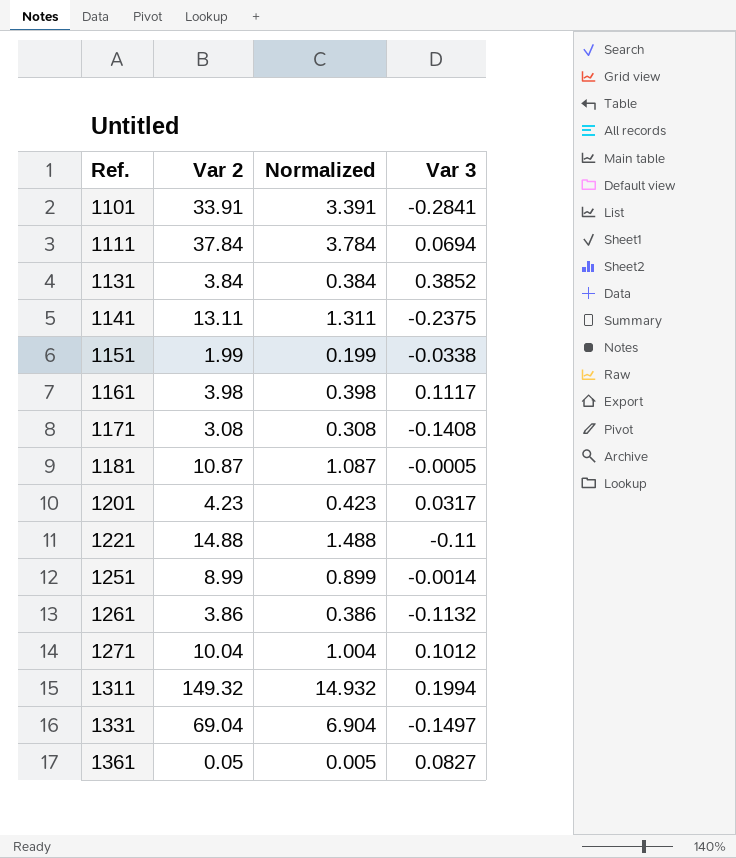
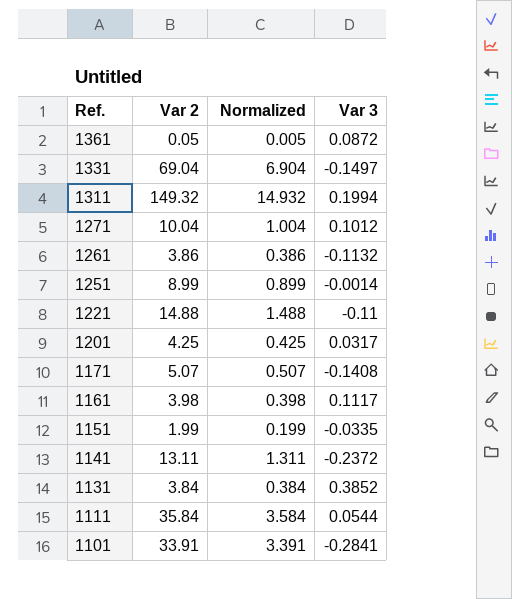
row order: Ref. ascending -> Ref. descending
row 1181: 10.87 | 1.087 | -0.0005 -> none
1361 | Var 3: 0.0827 -> 0.0872
1201 | Var 2: 4.23 -> 4.25
1201 | Normalized: 0.423 -> 0.425
1171 | Var 2: 3.08 -> 5.07
1171 | Normalized: 0.308 -> 0.507
1151 | Var 3: -0.0338 -> -0.0335
1141 | Var 3: -0.2375 -> -0.2372
1111 | Var 2: 37.84 -> 35.84
1111 | Normalized: 3.784 -> 3.584
1111 | Var 3: 0.0694 -> 0.0544

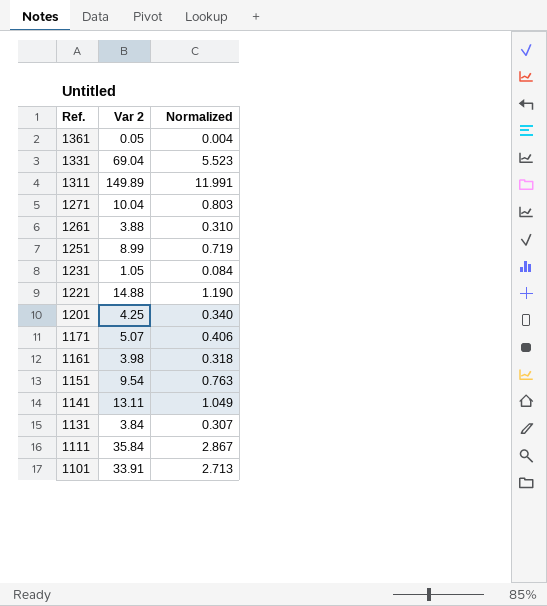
column Var 3 | position: 4 -> none
column Normalized | formula: [Var 2] * 0.1 -> [Var 2] * 0.08
1311 | Var 2: 149.32 -> 149.89
1261 | Var 2: 3.86 -> 3.88
row 1231: none -> 1.05 | 0.084
1151 | Var 2: 1.99 -> 9.54

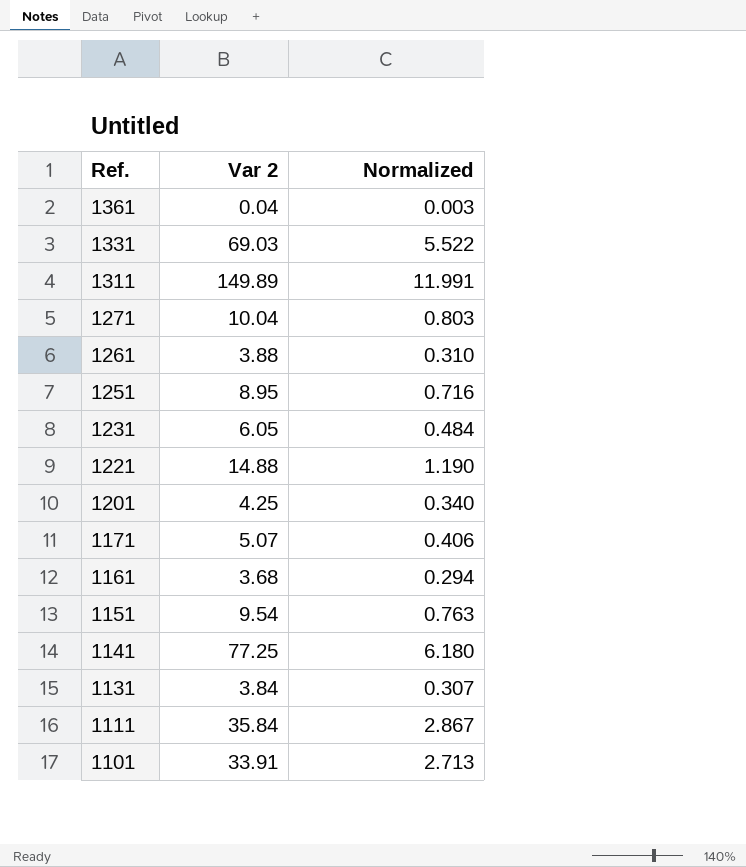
1361 | Var 2: 0.05 -> 0.04
1361 | Normalized: 0.004 -> 0.003
1331 | Var 2: 69.04 -> 69.03
1331 | Normalized: 5.523 -> 5.522
1251 | Var 2: 8.99 -> 8.95
1251 | Normalized: 0.719 -> 0.716
1231 | Var 2: 1.05 -> 6.05
1231 | Normalized: 0.084 -> 0.484
1161 | Var 2: 3.98 -> 3.68
1161 | Normalized: 0.318 -> 0.294
1141 | Var 2: 13.11 -> 77.25
1141 | Normalized: 1.049 -> 6.180

